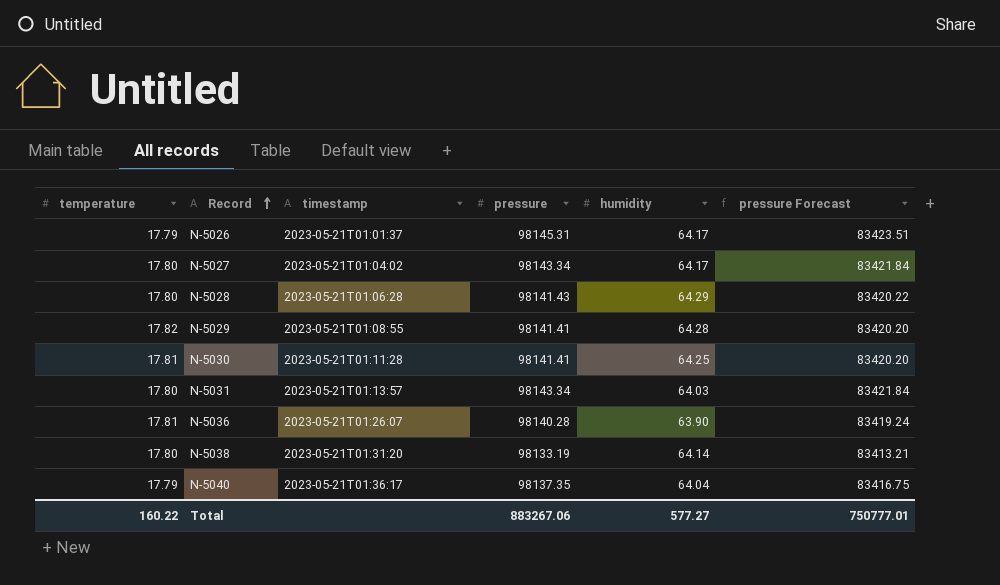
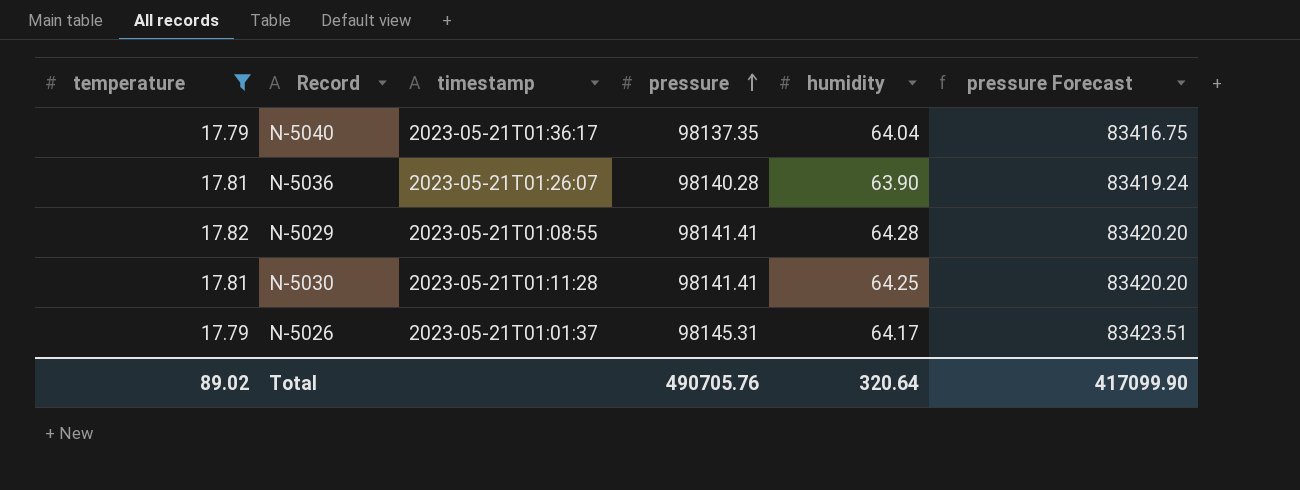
filter: none -> temperature != 17.80
row order: Record ascending -> pressure ascending
Total | temperature: 160.22 -> 89.02
Total | pressure: 883267.06 -> 490705.76
Total | humidity: 577.27 -> 320.64
Total | pressure Forecast: 750777.01 -> 417099.90

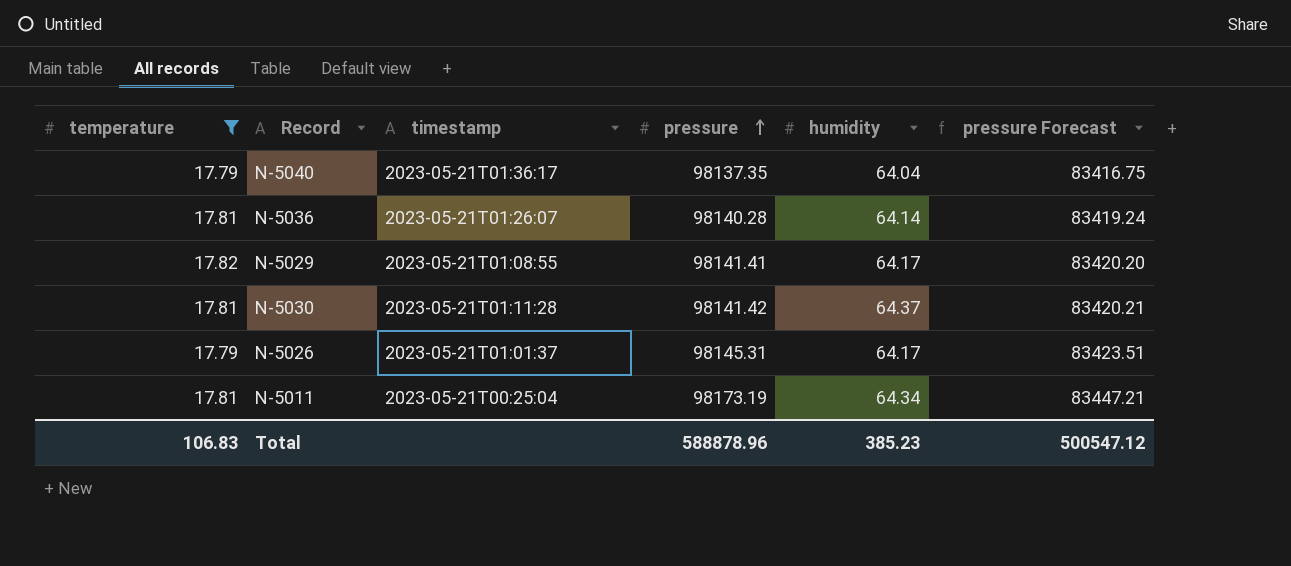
N-5036 | humidity: 63.90 -> 64.14
N-5029 | humidity: 64.28 -> 64.17
N-5030 | pressure: 98141.41 -> 98141.42
N-5030 | humidity: 64.25 -> 64.37
N-5030 | pressure Forecast: 83420.20 -> 83420.21
row N-5011: none -> 17.81 | 2023-05-21T00:25:04 | 98173.19 | 64.34 | 83447.21
Total | temperature: 89.02 -> 106.83
Total | pressure: 490705.76 -> 588878.96
Total | humidity: 320.64 -> 385.23
Total | pressure Forecast: 417099.90 -> 500547.12

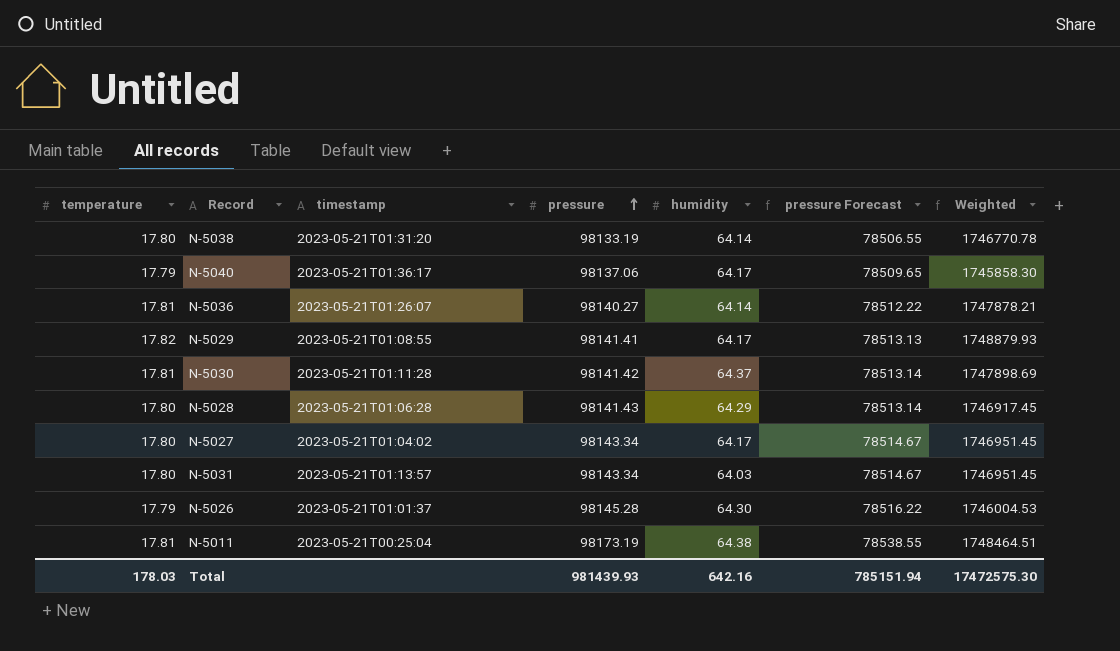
filter: temperature != 17.80 -> none
column pressure Forecast | formula: [pressure] * 0.85 -> [pressure] * 0.8
column Weighted | formula: none -> [temperature] * [pressure]
N-5040 | pressure: 98137.35 -> 98137.06
N-5040 | humidity: 64.04 -> 64.17
N-5036 | pressure: 98140.28 -> 98140.27
N-5026 | pressure: 98145.31 -> 98145.28
N-5026 | humidity: 64.17 -> 64.30
N-5011 | humidity: 64.34 -> 64.38
Total | temperature: 106.83 -> 178.03
Total | pressure: 588878.96 -> 981439.93
Total | humidity: 385.23 -> 642.16
Total | pressure Forecast: 500547.12 -> 785151.94

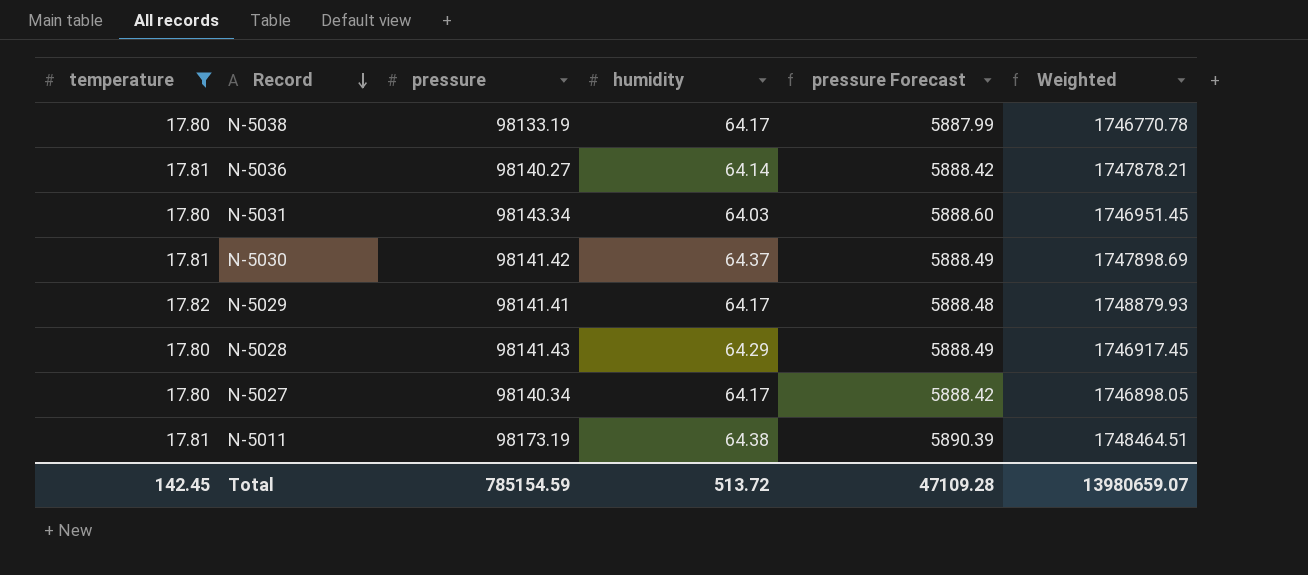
filter: none -> temperature != 17.79
row order: pressure ascending -> Record descending
column timestamp | position: 3 -> none
column pressure Forecast | formula: [pressure] * 0.8 -> [pressure] * 0.06
N-5038 | humidity: 64.14 -> 64.17
N-5027 | pressure: 98143.34 -> 98140.34
N-5027 | Weighted: 1746951.45 -> 1746898.05
Total | temperature: 178.03 -> 142.45
Total | pressure: 981439.93 -> 785154.59
Total | humidity: 642.16 -> 513.72
Total | pressure Forecast: 785151.94 -> 47109.28
Total | Weighted: 17472575.30 -> 13980659.07

